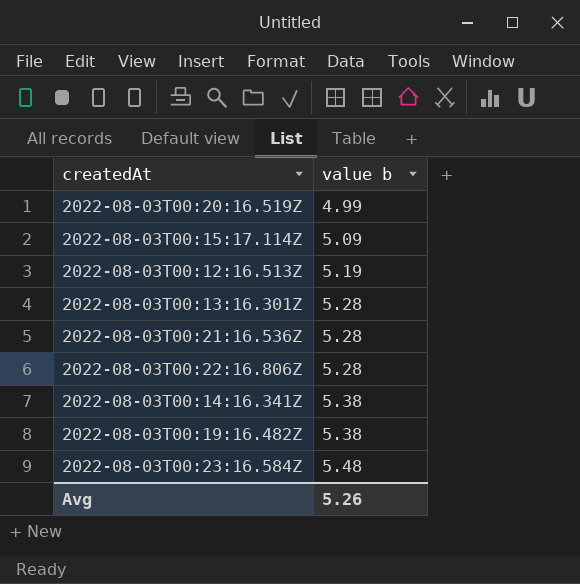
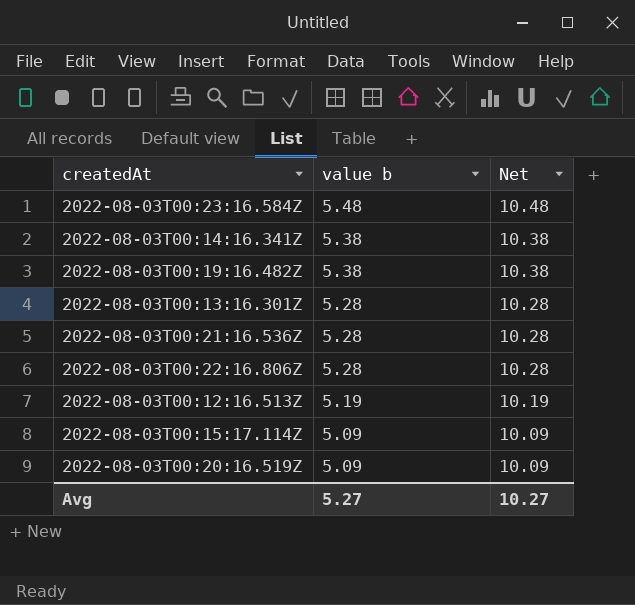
row order: value b ascending -> value b descending
column Net | formula: none -> [value b] + 5
2022-08-03T00:20:16.519Z | value b: 4.99 -> 5.09
Avg | value b: 5.26 -> 5.27

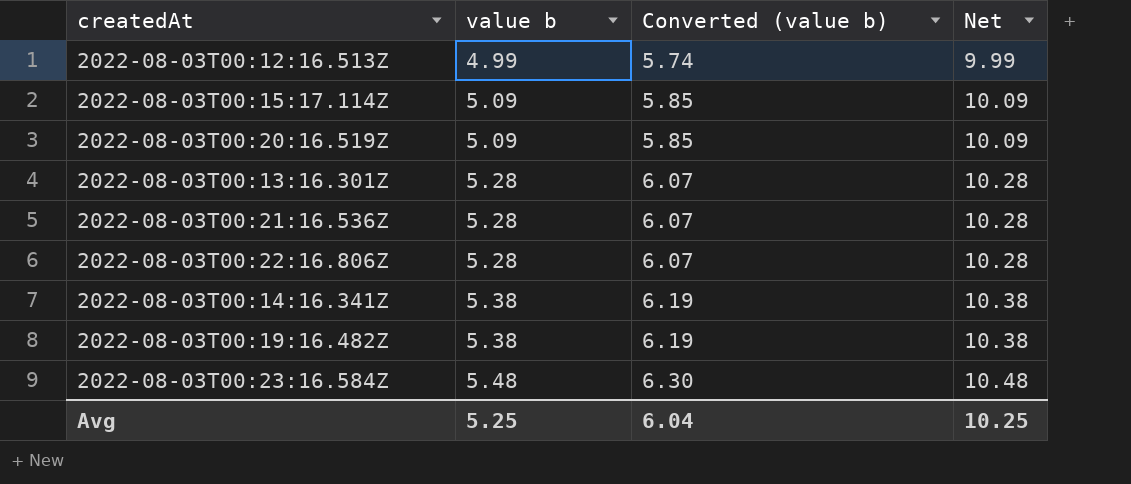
row order: value b descending -> value b ascending
column Converted (value b) | formula: none -> [value b] * 1.15
2022-08-03T00:12:16.513Z | value b: 5.19 -> 4.99
2022-08-03T00:12:16.513Z | Net: 10.19 -> 9.99
Avg | value b: 5.27 -> 5.25
Avg | Net: 10.27 -> 10.25

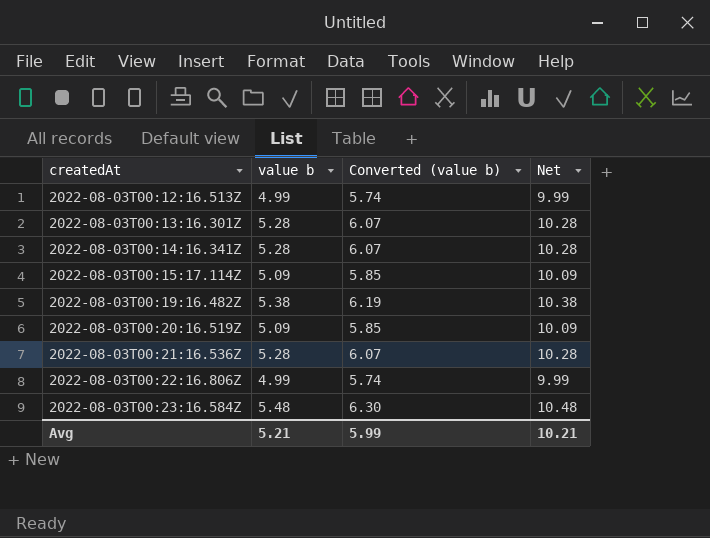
row order: value b ascending -> createdAt ascending
2022-08-03T00:14:16.341Z | value b: 5.38 -> 5.28
2022-08-03T00:14:16.341Z | Converted (value b): 6.19 -> 6.07
2022-08-03T00:14:16.341Z | Net: 10.38 -> 10.28
2022-08-03T00:22:16.806Z | value b: 5.28 -> 4.99
2022-08-03T00:22:16.806Z | Converted (value b): 6.07 -> 5.74
2022-08-03T00:22:16.806Z | Net: 10.28 -> 9.99
Avg | value b: 5.25 -> 5.21
Avg | Converted (value b): 6.04 -> 5.99
Avg | Net: 10.25 -> 10.21

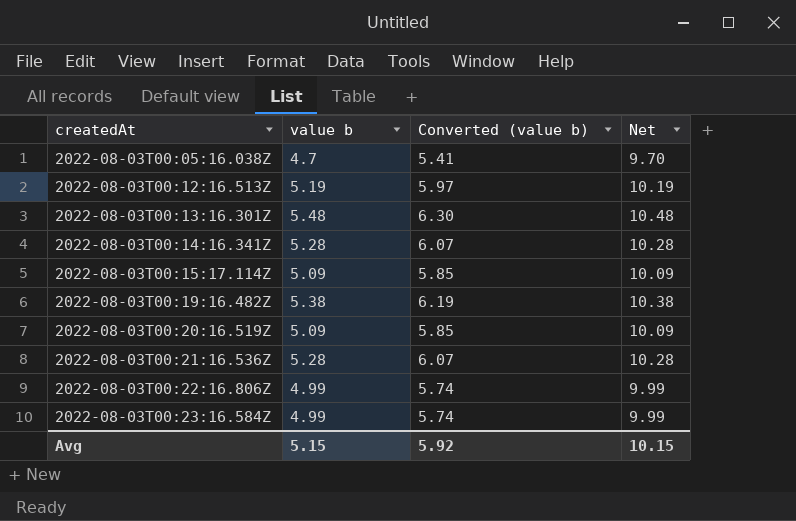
row 2022-08-03T00:05:16.038Z: none -> 4.7 | 5.41 | 9.70
2022-08-03T00:12:16.513Z | value b: 4.99 -> 5.19
2022-08-03T00:12:16.513Z | Converted (value b): 5.74 -> 5.97
2022-08-03T00:12:16.513Z | Net: 9.99 -> 10.19
2022-08-03T00:13:16.301Z | value b: 5.28 -> 5.48
2022-08-03T00:13:16.301Z | Converted (value b): 6.07 -> 6.30
2022-08-03T00:13:16.301Z | Net: 10.28 -> 10.48
2022-08-03T00:23:16.584Z | value b: 5.48 -> 4.99
2022-08-03T00:23:16.584Z | Converted (value b): 6.30 -> 5.74
2022-08-03T00:23:16.584Z | Net: 10.48 -> 9.99
Avg | value b: 5.21 -> 5.15
Avg | Converted (value b): 5.99 -> 5.92
Avg | Net: 10.21 -> 10.15

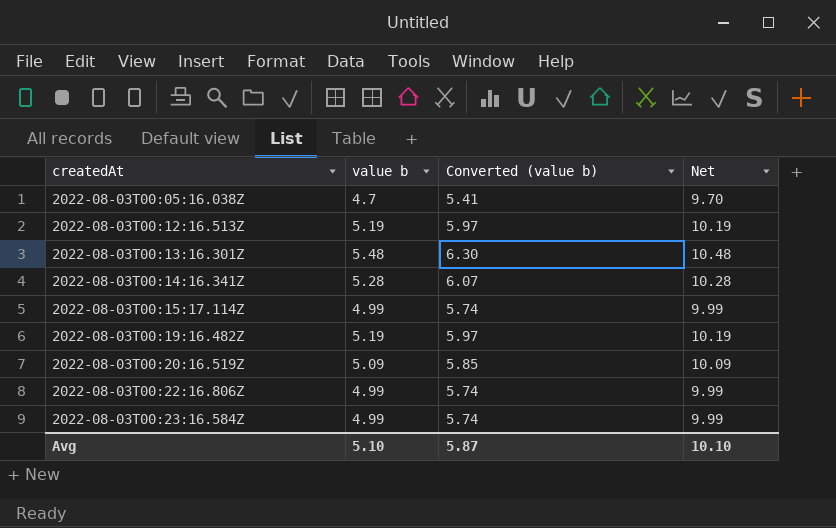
row 2022-08-03T00:21:16.536Z: 5.28 | 6.07 | 10.28 -> none
2022-08-03T00:15:17.114Z | value b: 5.09 -> 4.99
2022-08-03T00:15:17.114Z | Converted (value b): 5.85 -> 5.74
2022-08-03T00:15:17.114Z | Net: 10.09 -> 9.99
2022-08-03T00:19:16.482Z | value b: 5.38 -> 5.19
2022-08-03T00:19:16.482Z | Converted (value b): 6.19 -> 5.97
2022-08-03T00:19:16.482Z | Net: 10.38 -> 10.19
Avg | value b: 5.15 -> 5.10
Avg | Converted (value b): 5.92 -> 5.87
Avg | Net: 10.15 -> 10.10

